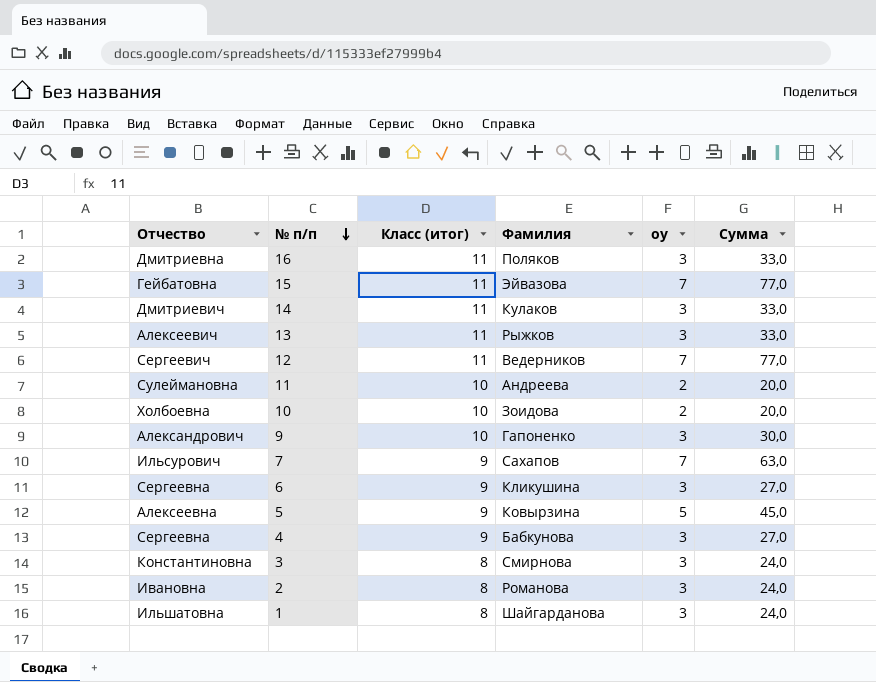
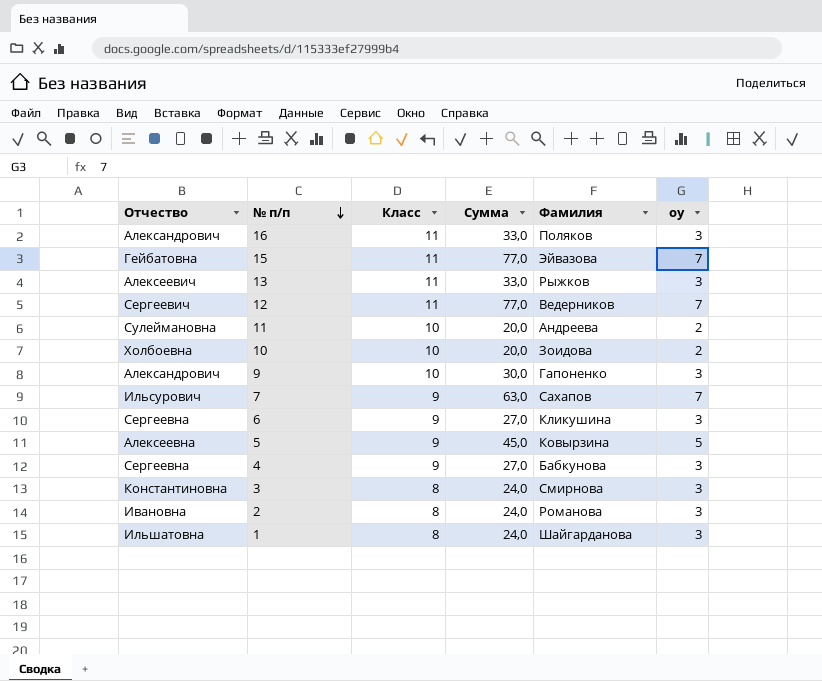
column name: Класс (итог) -> Класс
column Сумма | position: 6 -> 4
row 14: Дмитриевич | 11 | Кулаков | 3 | 33,0 -> none
16 | Отчество: Дмитриевна -> Александрович

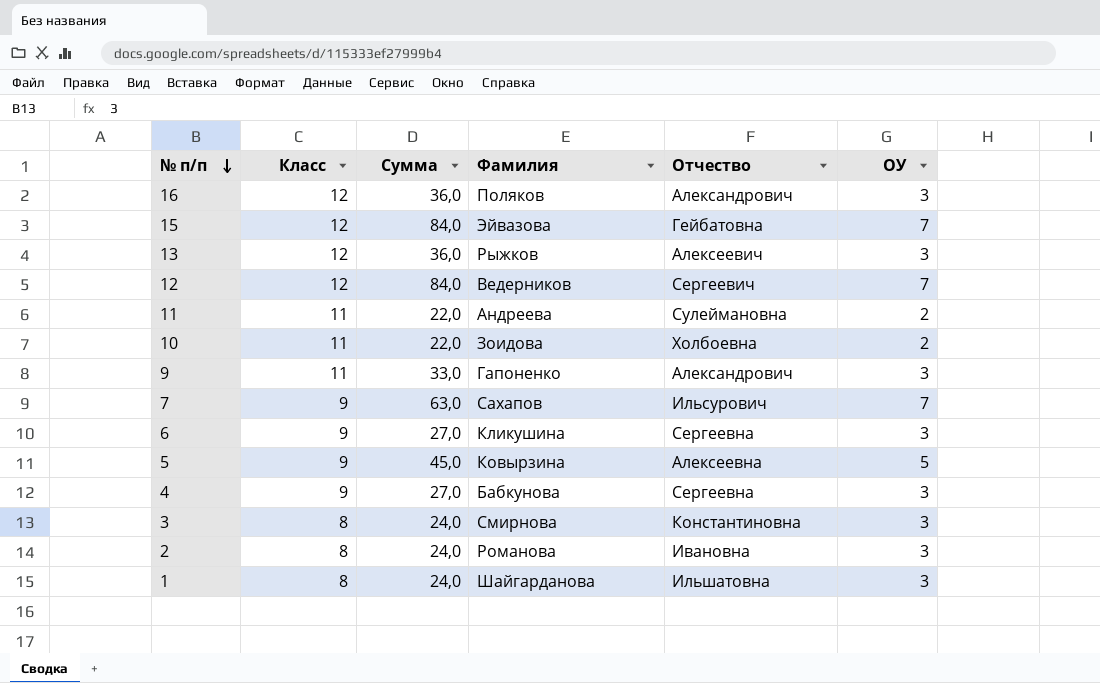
column Отчество | position: 1 -> 5
column name: оу -> ОУ
16 | Класс: 11 -> 12
16 | Сумма: 33,0 -> 36,0
15 | Класс: 11 -> 12
15 | Сумма: 77,0 -> 84,0
13 | Класс: 11 -> 12
13 | Сумма: 33,0 -> 36,0
12 | Класс: 11 -> 12
12 | Сумма: 77,0 -> 84,0
11 | Класс: 10 -> 11
11 | Сумма: 20,0 -> 22,0
10 | Класс: 10 -> 11
10 | Сумма: 20,0 -> 22,0
9 | Класс: 10 -> 11
9 | Сумма: 30,0 -> 33,0

